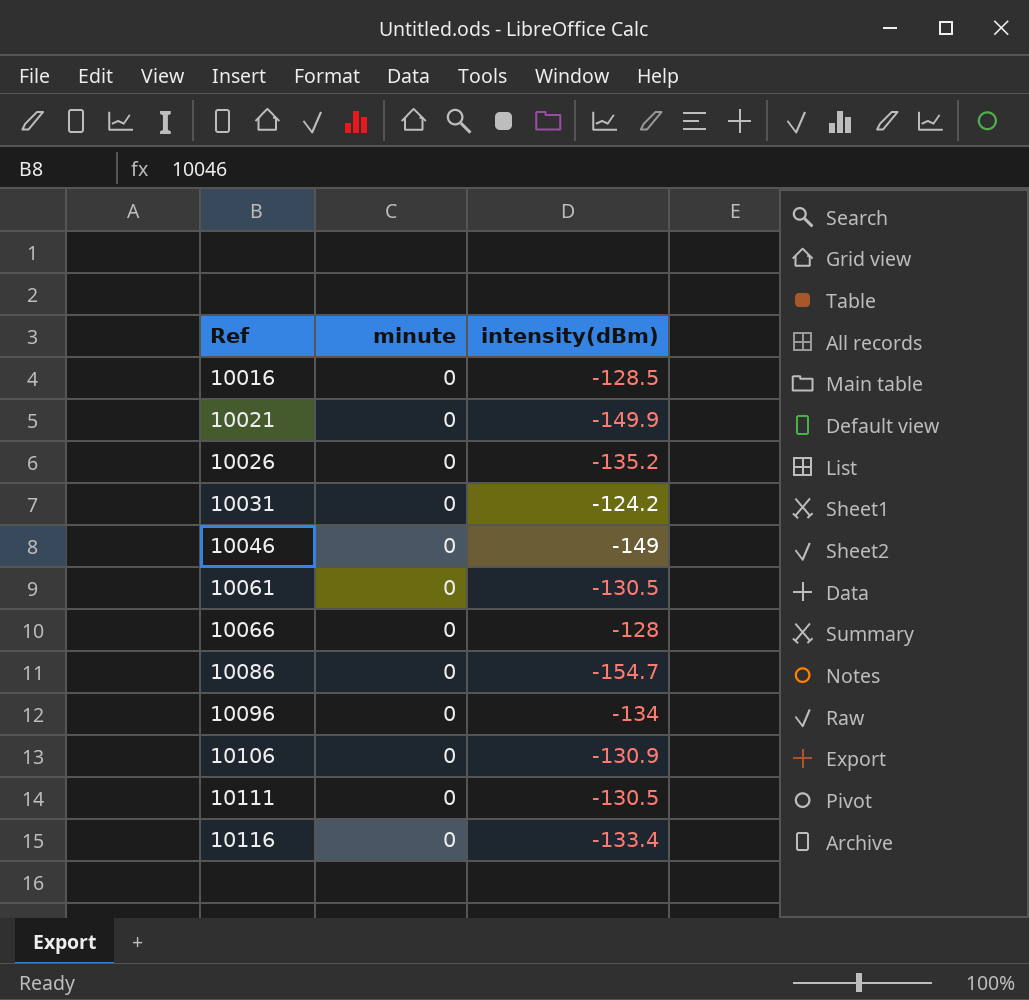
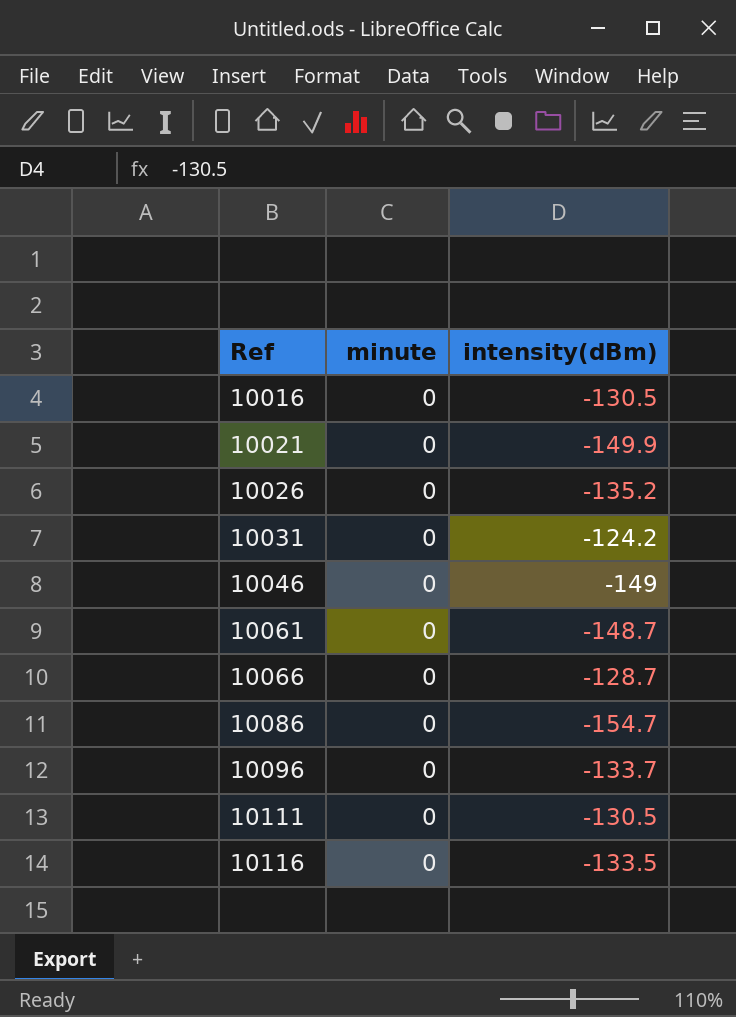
row 10106: 0 | -130.9 -> none
10016 | intensity(dBm): -128.5 -> -130.5
10061 | intensity(dBm): -130.5 -> -148.7
10066 | intensity(dBm): -128 -> -128.7
10096 | intensity(dBm): -134 -> -133.7
10116 | intensity(dBm): -133.4 -> -133.5

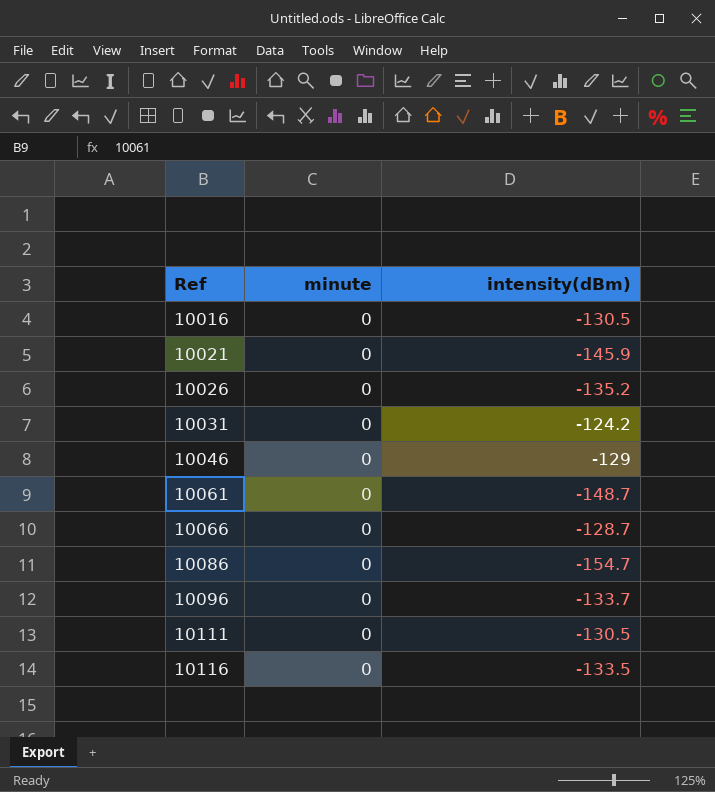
10021 | intensity(dBm): -149.9 -> -145.9
10046 | intensity(dBm): -149 -> -129

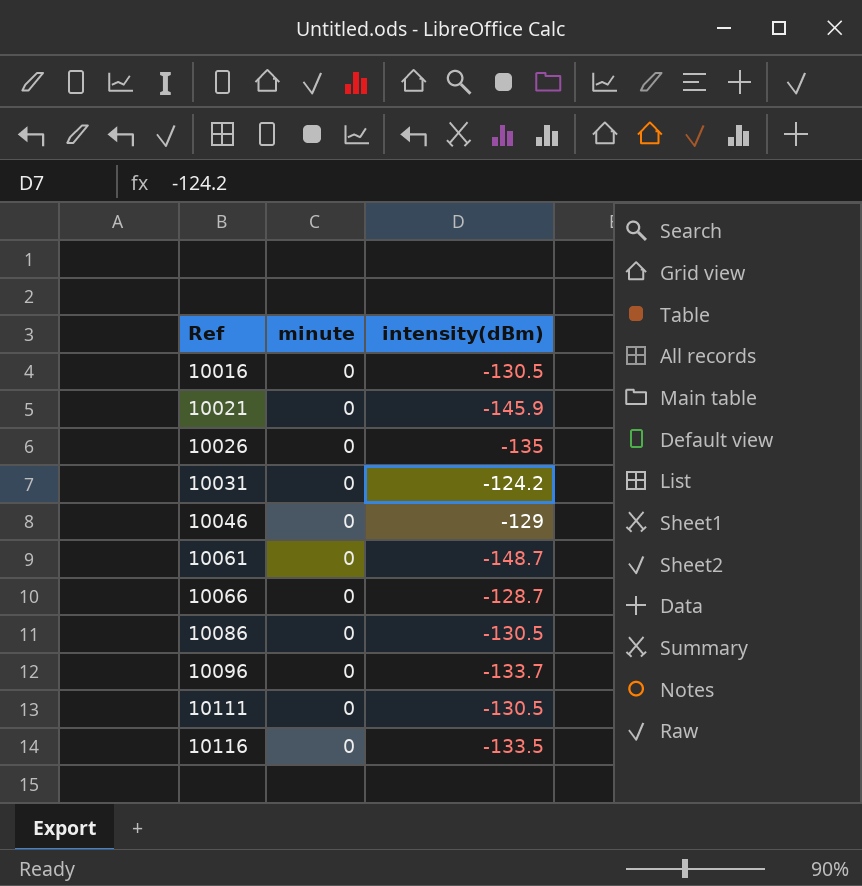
10026 | intensity(dBm): -135.2 -> -135
10086 | intensity(dBm): -154.7 -> -130.5

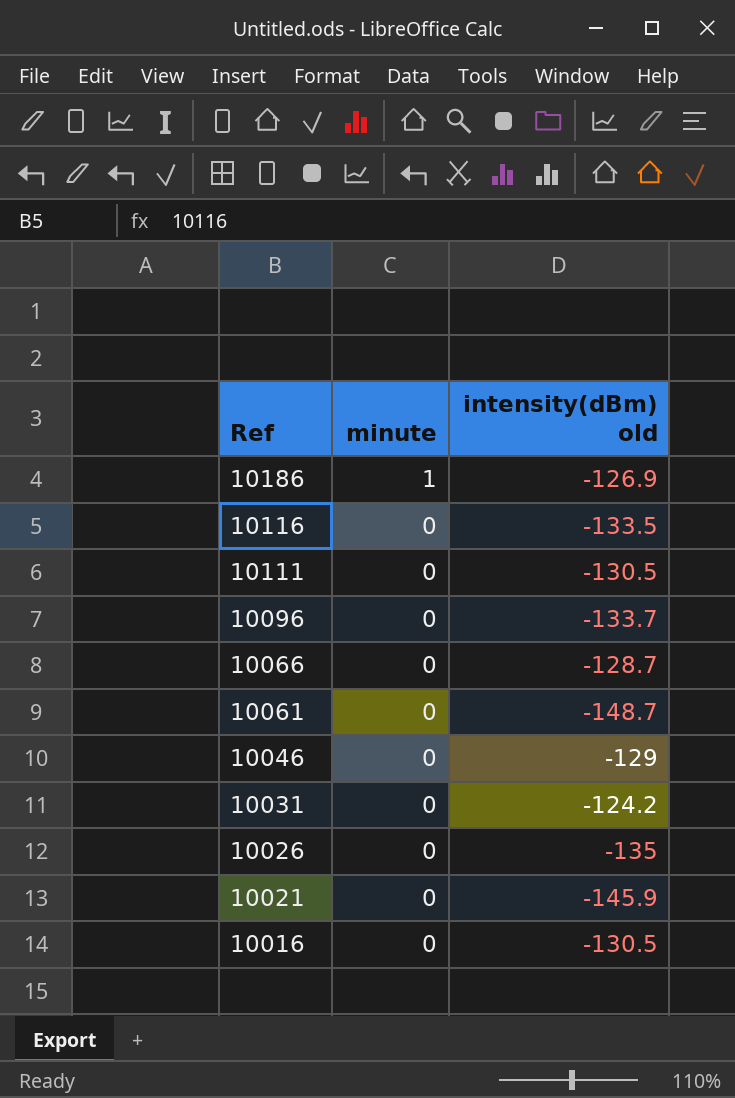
row order: Ref ascending -> Ref descending
column name: intensity(dBm) -> intensity(dBm) old
row 10086: 0 | -130.5 -> none
row 10186: none -> 1 | -126.9

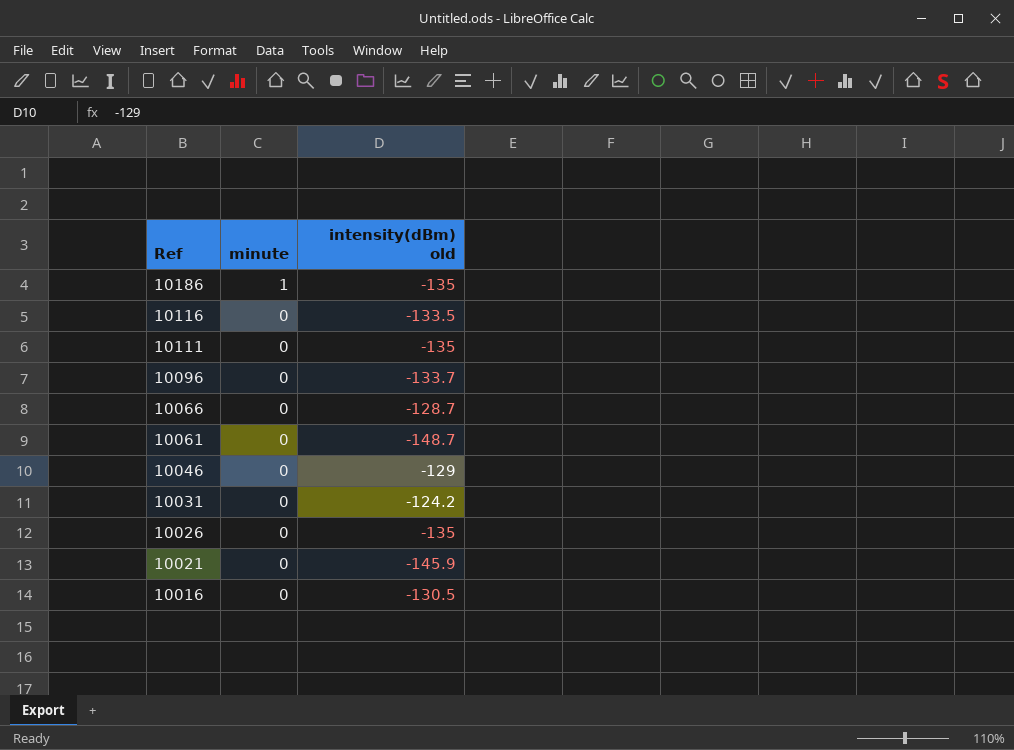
10186 | intensity(dBm) old: -126.9 -> -135
10111 | intensity(dBm) old: -130.5 -> -135

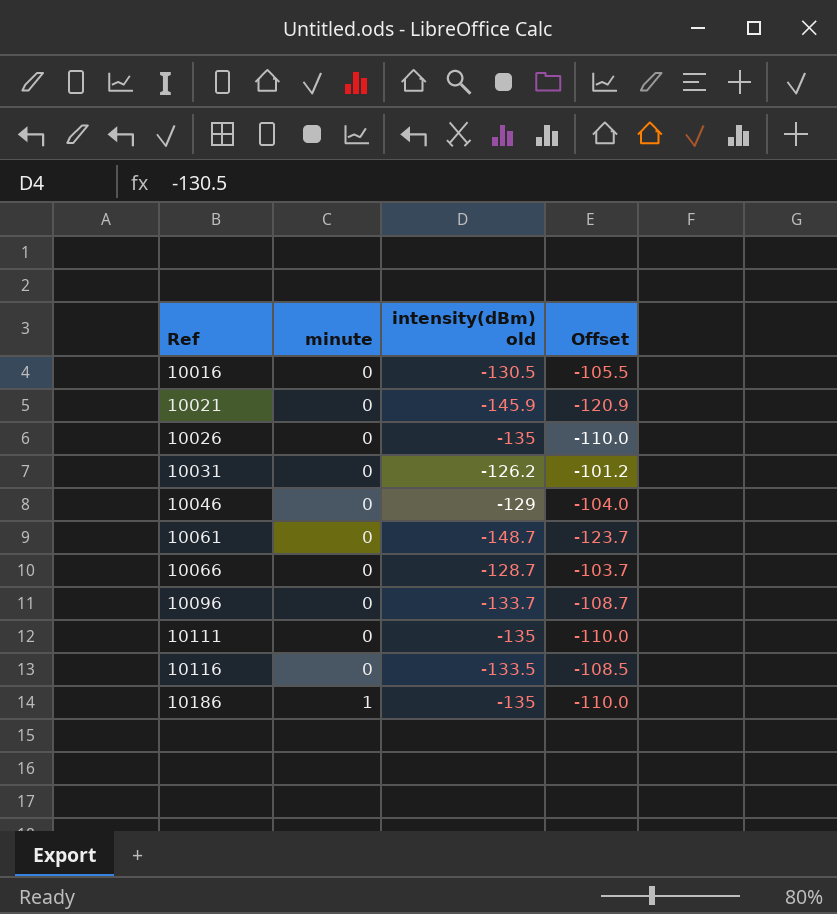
row order: Ref descending -> Ref ascending
column Offset | formula: none -> [intensity(dBm) old] + 25
10031 | intensity(dBm) old: -124.2 -> -126.2

